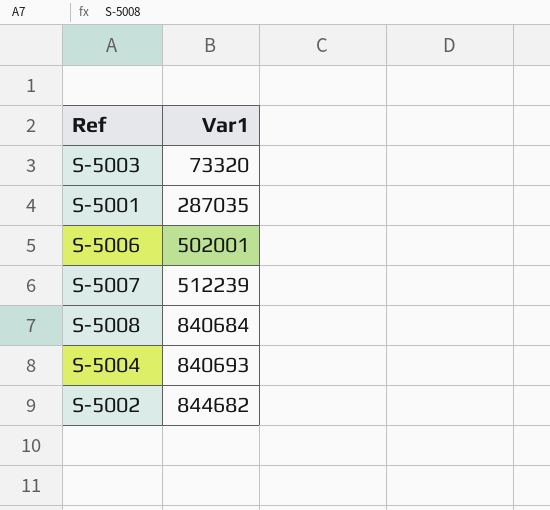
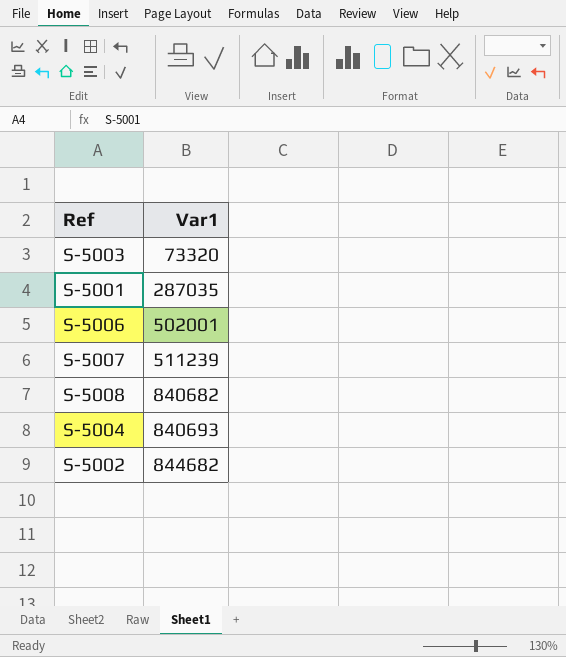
S-5007 | Var1: 512239 -> 511239
S-5008 | Var1: 840684 -> 840682

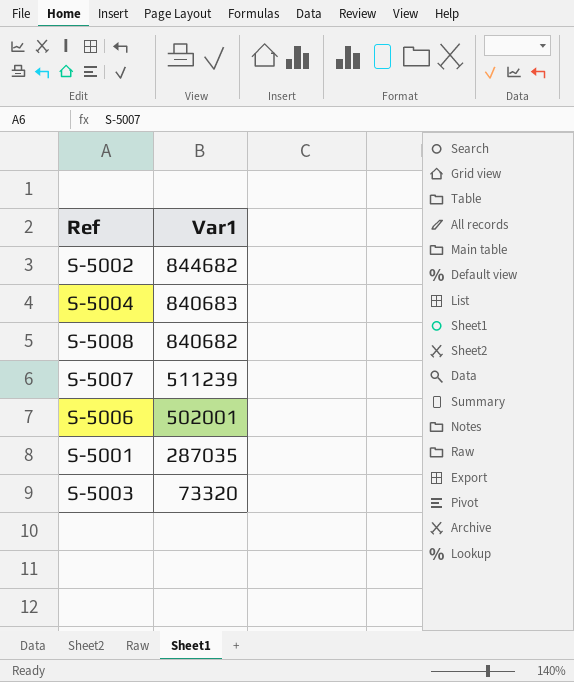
row order: Var1 ascending -> Var1 descending
S-5004 | Var1: 840693 -> 840683

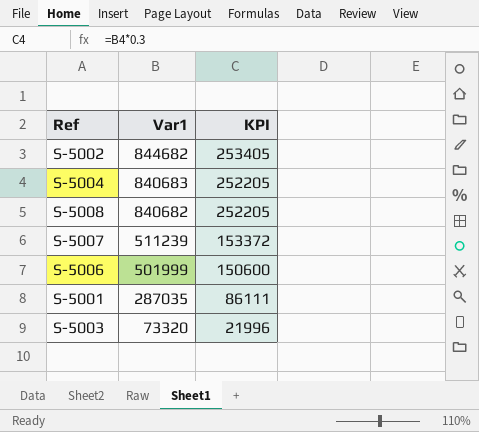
column KPI | formula: none -> [Var1] * 0.3
S-5006 | Var1: 502001 -> 501999

